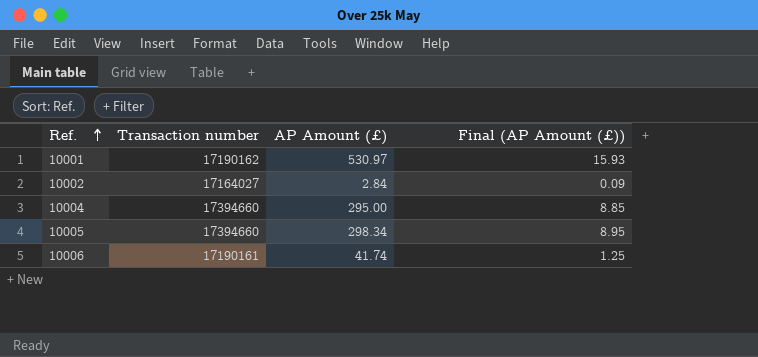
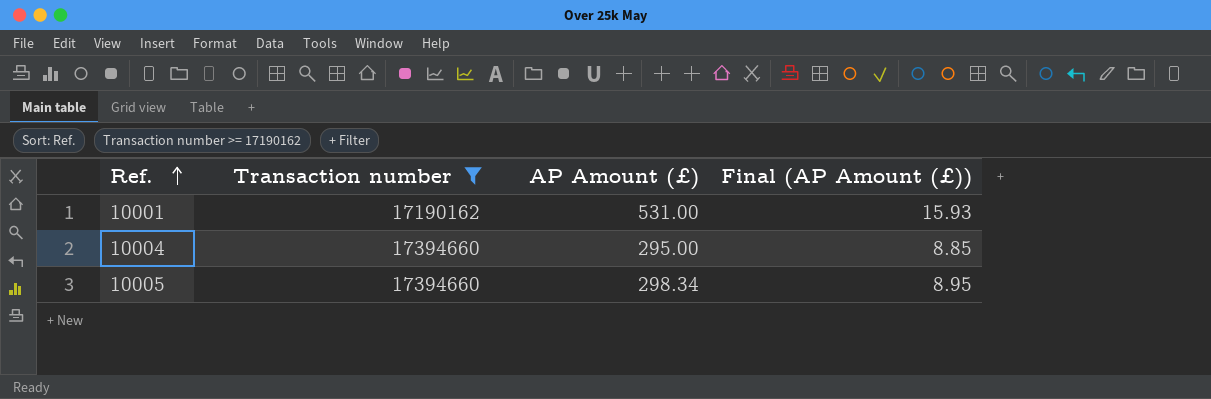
filter: none -> Transaction number >= 17190162
10001 | AP Amount (£): 530.97 -> 531.00

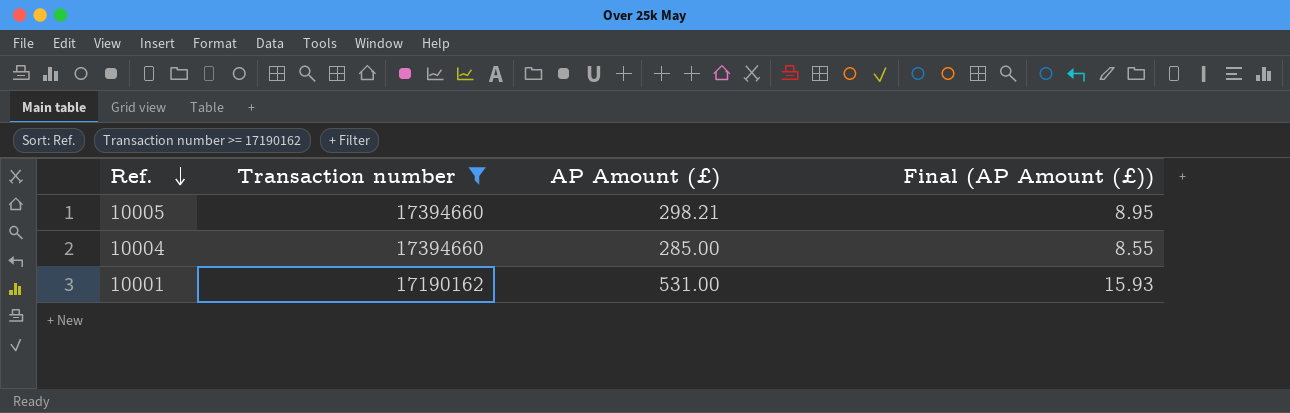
row order: Ref. ascending -> Ref. descending
10005 | AP Amount (£): 298.34 -> 298.21
10004 | AP Amount (£): 295.00 -> 285.00
10004 | Final (AP Amount (£)): 8.85 -> 8.55

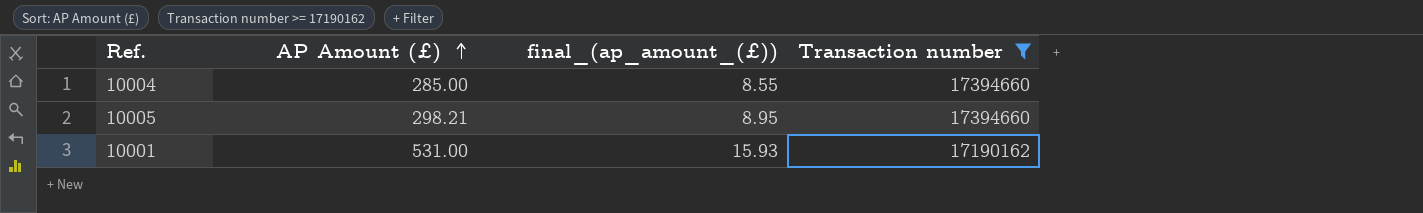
row order: Ref. descending -> AP Amount (£) ascending
column name: Final (AP Amount (£)) -> final_(ap_amount_(£))
column Transaction number | position: 2 -> 4

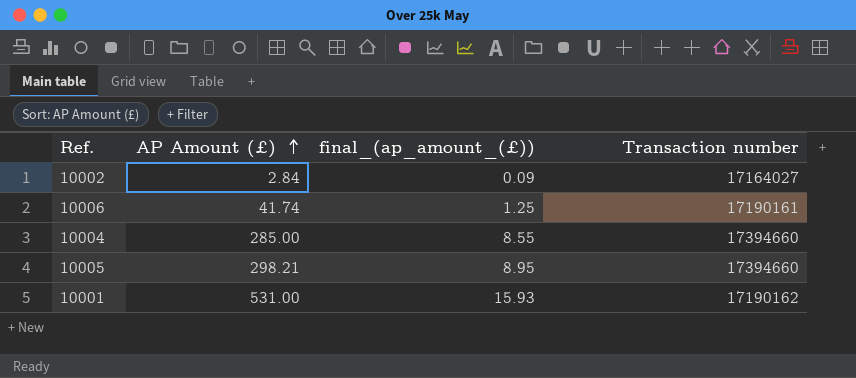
filter: Transaction number >= 17190162 -> none

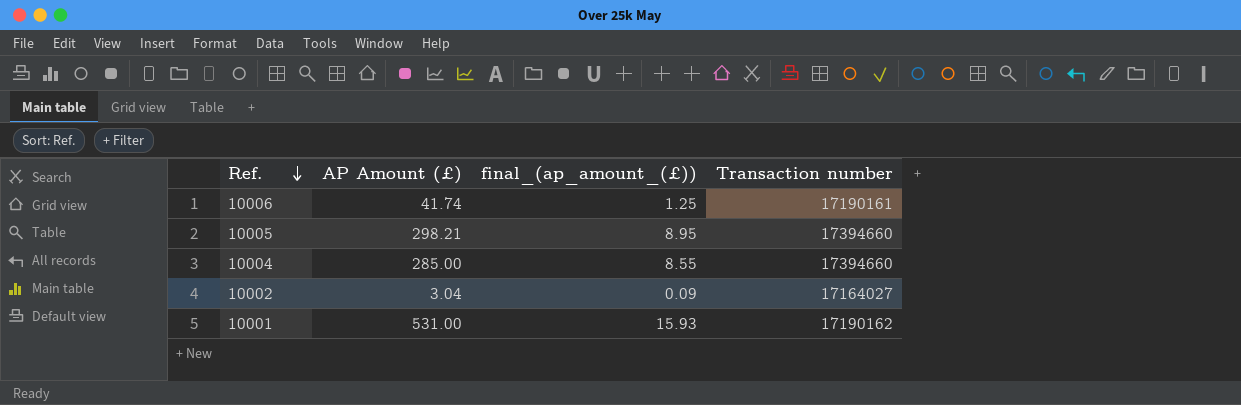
row order: AP Amount (£) ascending -> Ref. descending
10002 | AP Amount (£): 2.84 -> 3.04

